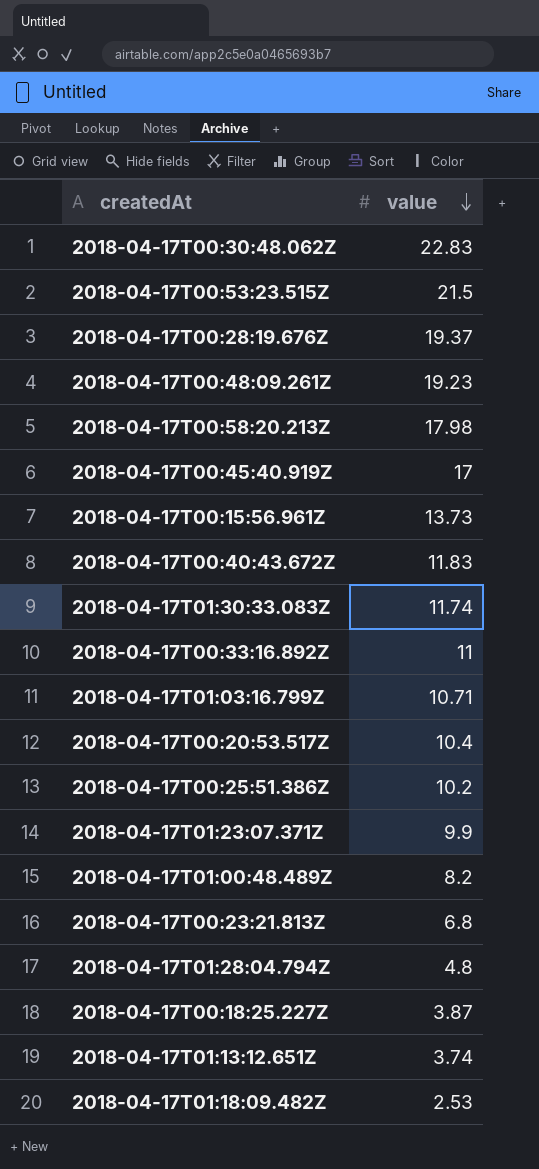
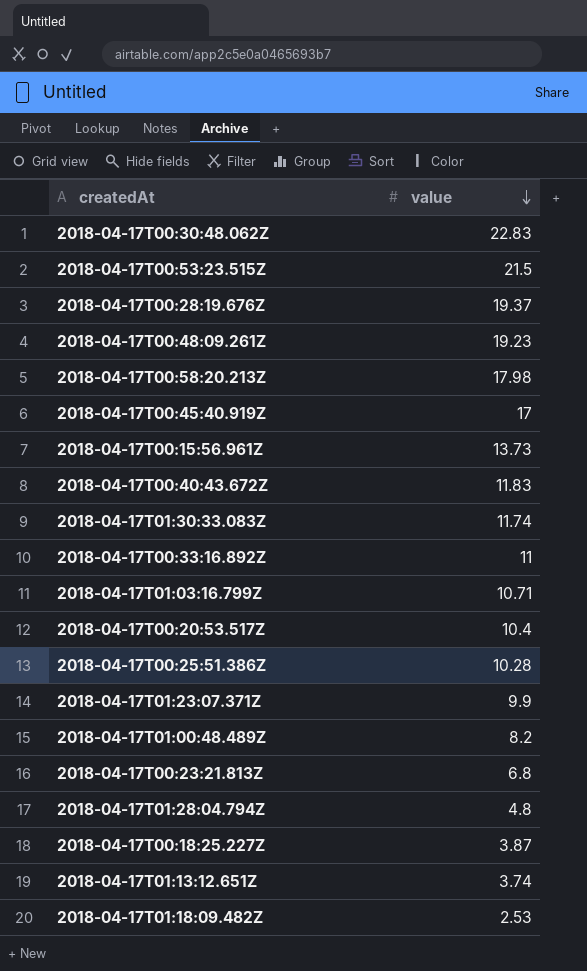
2018-04-17T00:25:51.386Z | value: 10.2 -> 10.28

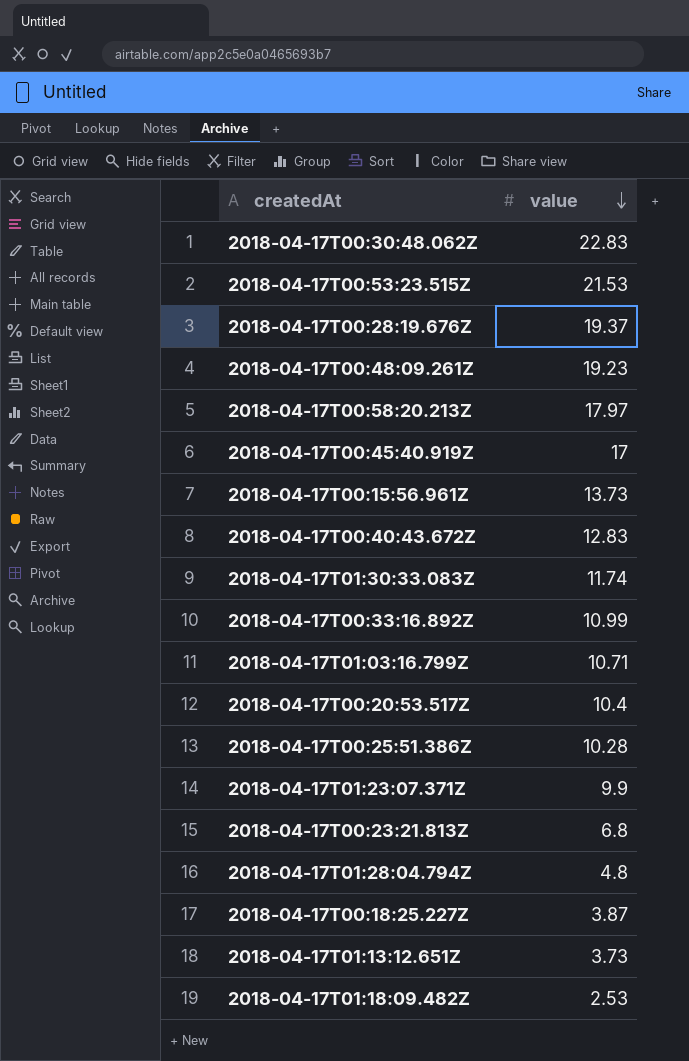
row 2018-04-17T01:00:48.489Z: 8.2 -> none
2018-04-17T00:53:23.515Z | value: 21.5 -> 21.53
2018-04-17T00:58:20.213Z | value: 17.98 -> 17.97
2018-04-17T00:40:43.672Z | value: 11.83 -> 12.83
2018-04-17T00:33:16.892Z | value: 11 -> 10.99
2018-04-17T01:13:12.651Z | value: 3.74 -> 3.73

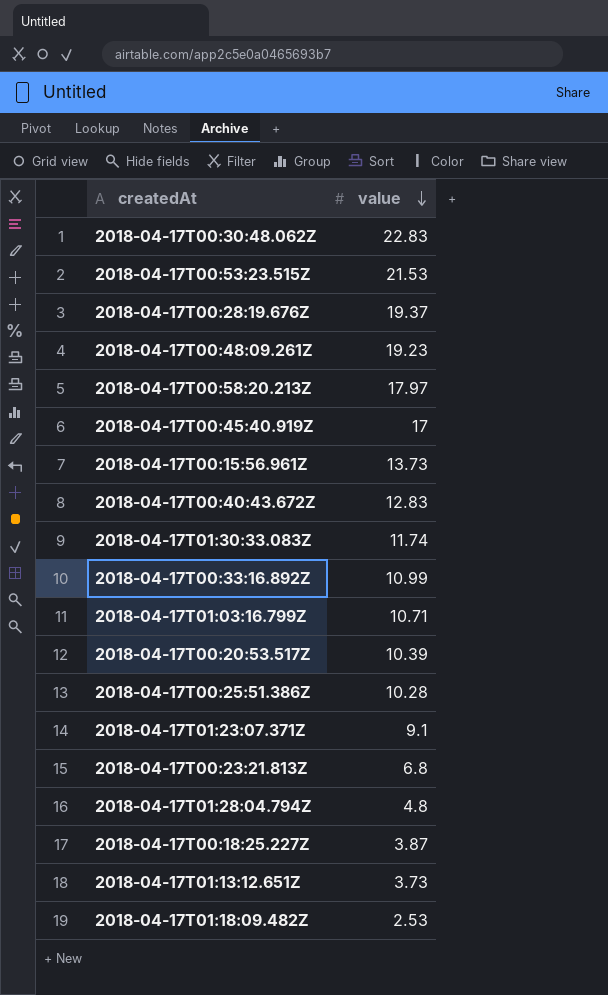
2018-04-17T00:20:53.517Z | value: 10.4 -> 10.39
2018-04-17T01:23:07.371Z | value: 9.9 -> 9.1

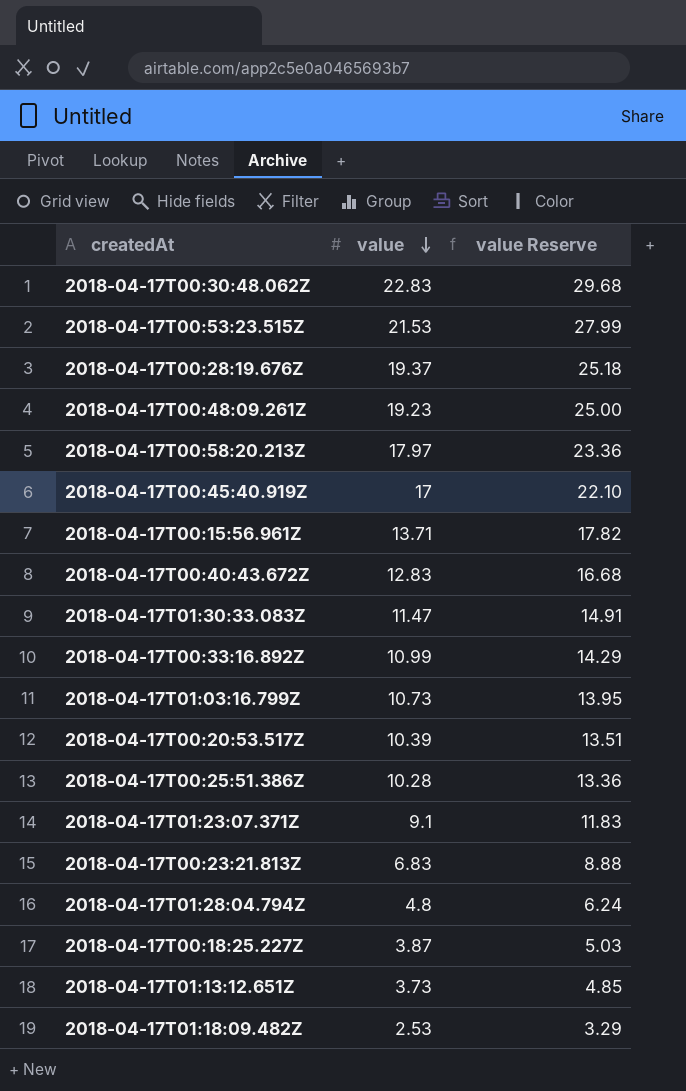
column value Reserve | formula: none -> [value] * 1.3
2018-04-17T00:15:56.961Z | value: 13.73 -> 13.71
2018-04-17T01:30:33.083Z | value: 11.74 -> 11.47
2018-04-17T01:03:16.799Z | value: 10.71 -> 10.73
2018-04-17T00:23:21.813Z | value: 6.8 -> 6.83

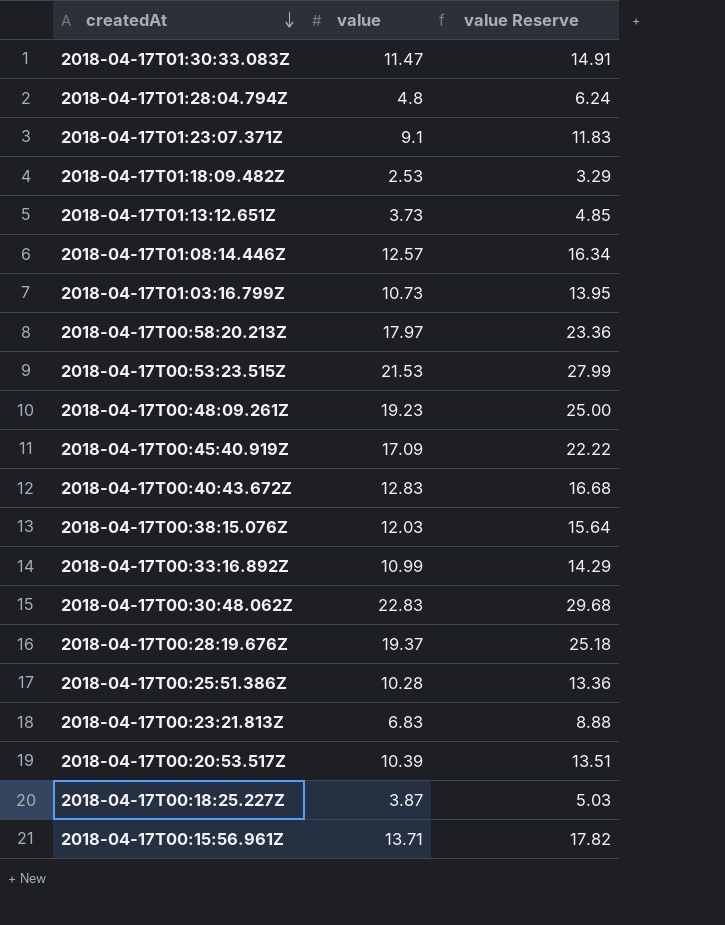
row order: value descending -> createdAt descending
row 2018-04-17T01:08:14.446Z: none -> 12.57 | 16.34
2018-04-17T00:45:40.919Z | value: 17 -> 17.09
2018-04-17T00:45:40.919Z | value Reserve: 22.10 -> 22.22
row 2018-04-17T00:38:15.076Z: none -> 12.03 | 15.64

